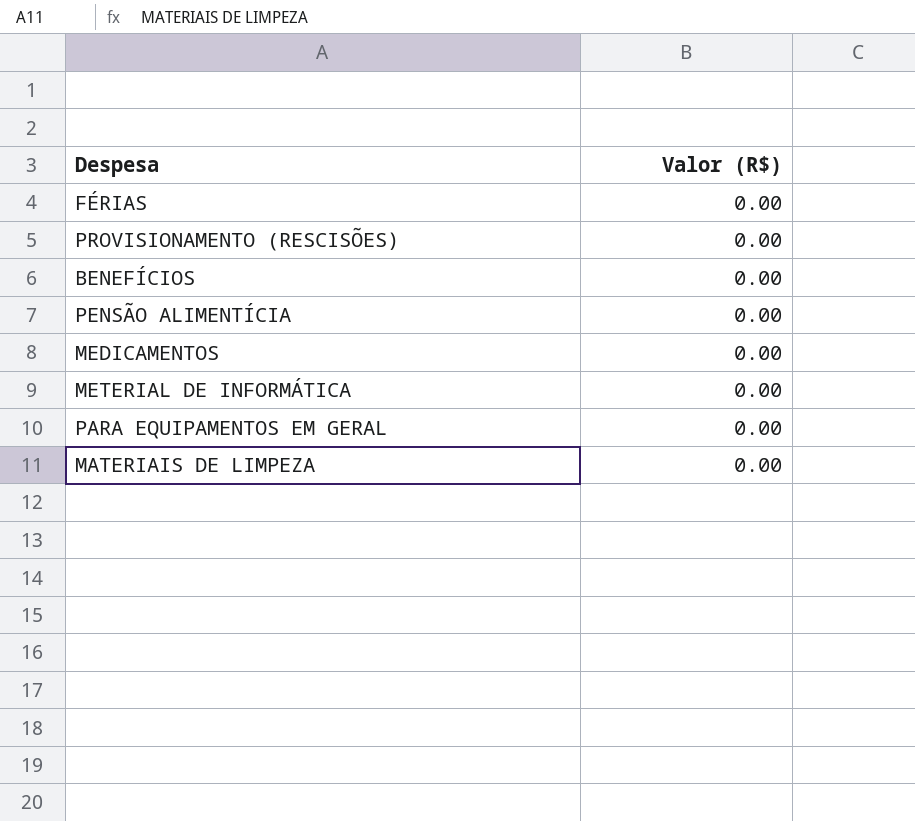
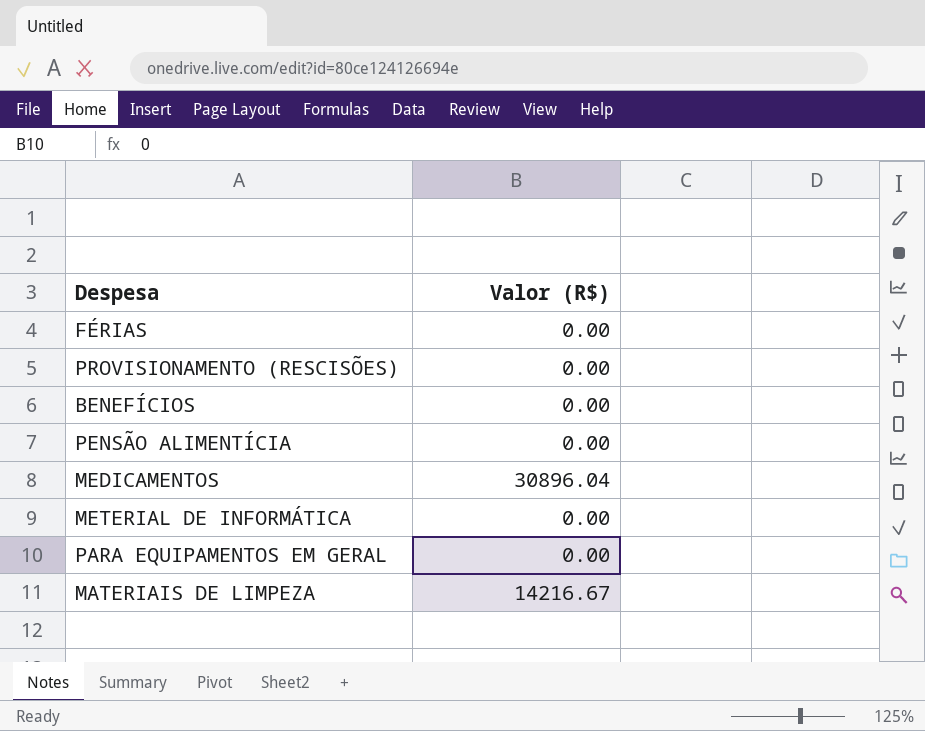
MEDICAMENTOS | Valor (R$): 0.00 -> 30896.04
MATERIAIS DE LIMPEZA | Valor (R$): 0.00 -> 14216.67

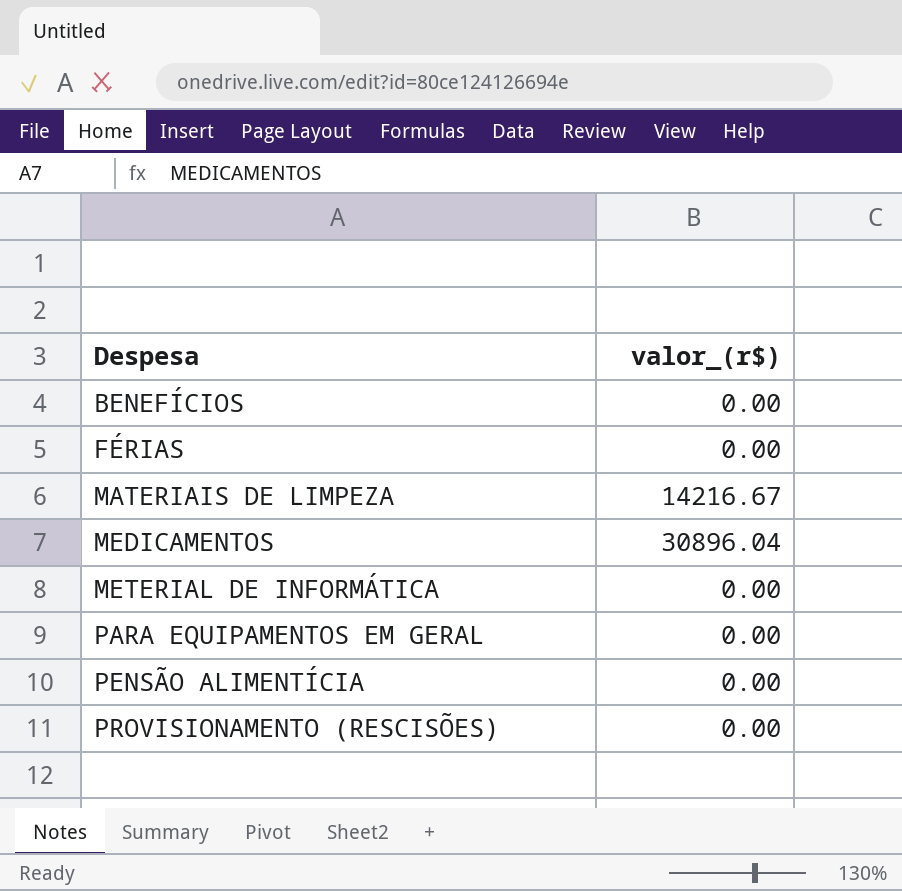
row order: none -> Despesa ascending
column name: Valor (R$) -> valor_(r$)

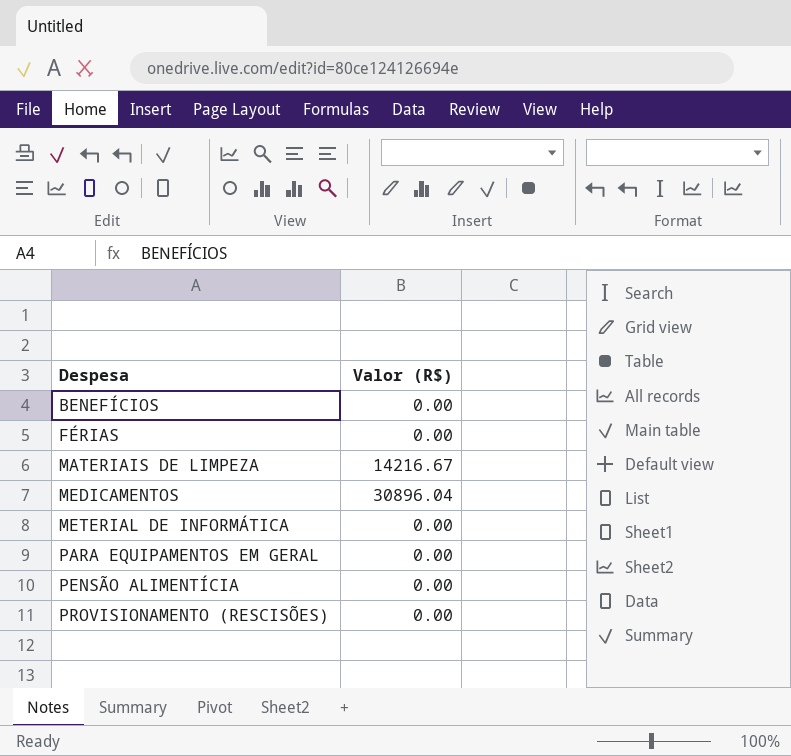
column name: valor_(r$) -> Valor (R$)

